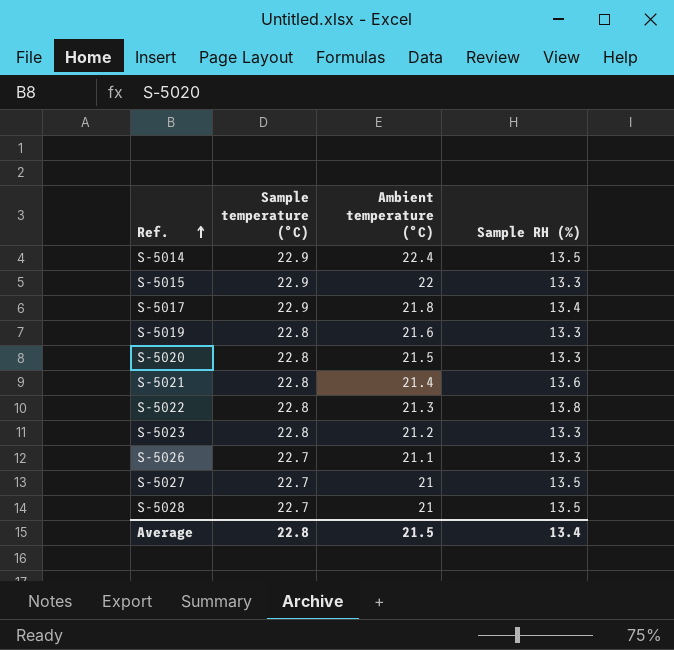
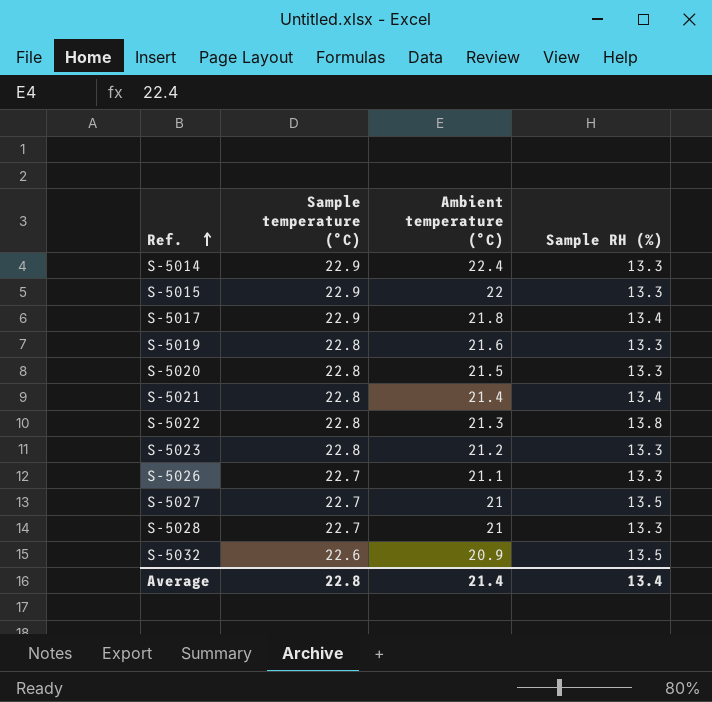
S-5014 | Sample RH (%): 13.5 -> 13.3
S-5021 | Sample RH (%): 13.6 -> 13.4
S-5028 | Sample RH (%): 13.5 -> 13.3
row S-5032: none -> 22.6 | 20.9 | 13.5
Average | Ambient temperature (°C): 21.5 -> 21.4

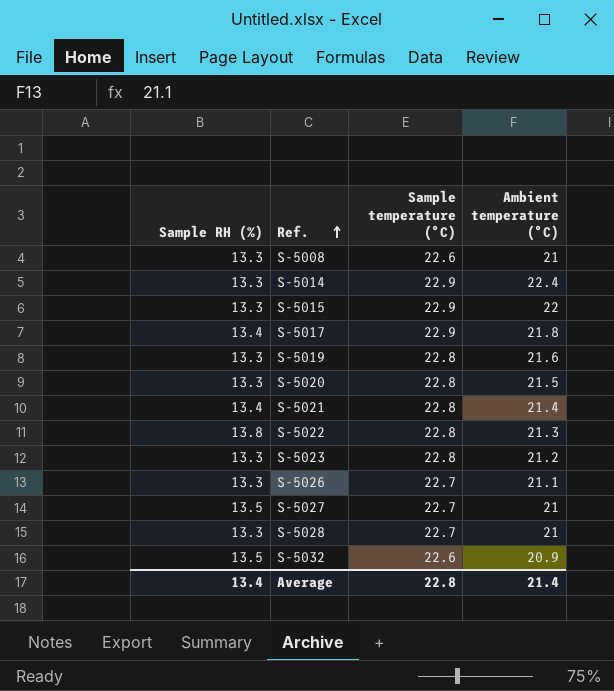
column Sample RH (%) | position: 4 -> 1
row S-5008: none -> 13.3 | 22.6 | 21

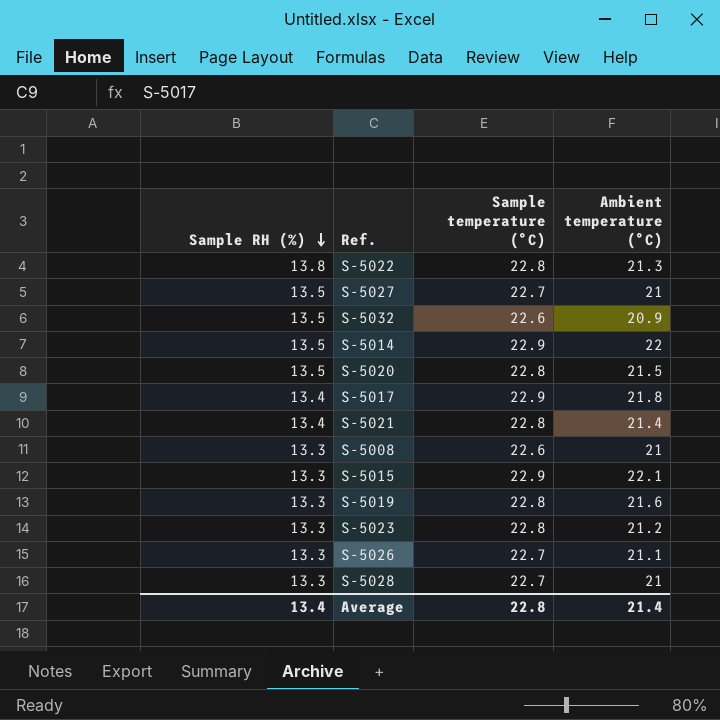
row order: Ref. ascending -> Sample RH (%) descending
S-5014 | Sample RH (%): 13.3 -> 13.5
S-5014 | Ambient temperature (°C): 22.4 -> 22
S-5020 | Sample RH (%): 13.3 -> 13.5
S-5015 | Ambient temperature (°C): 22 -> 22.1

